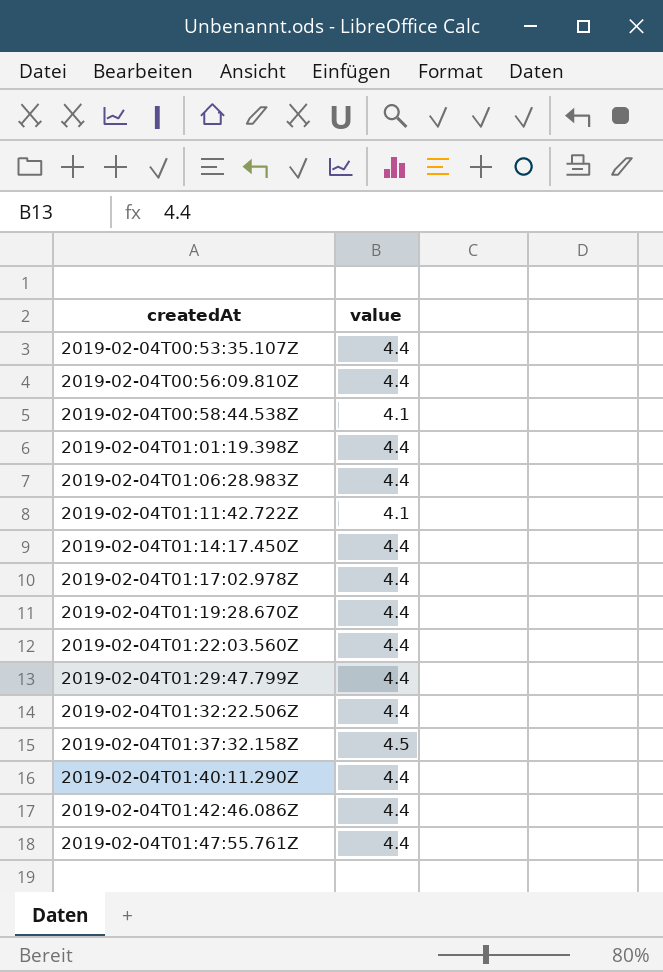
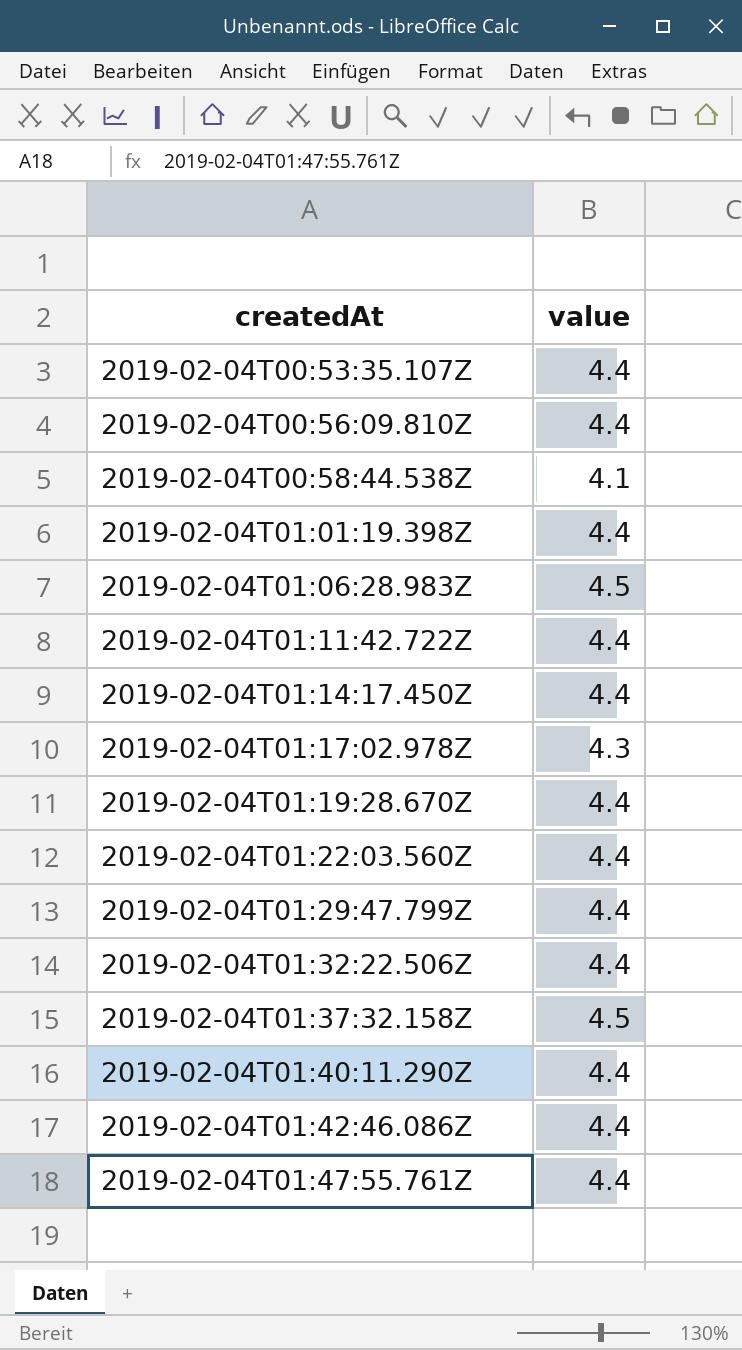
2019-02-04T01:06:28.983Z | value: 4.4 -> 4.5
2019-02-04T01:11:42.722Z | value: 4.1 -> 4.4
2019-02-04T01:17:02.978Z | value: 4.4 -> 4.3

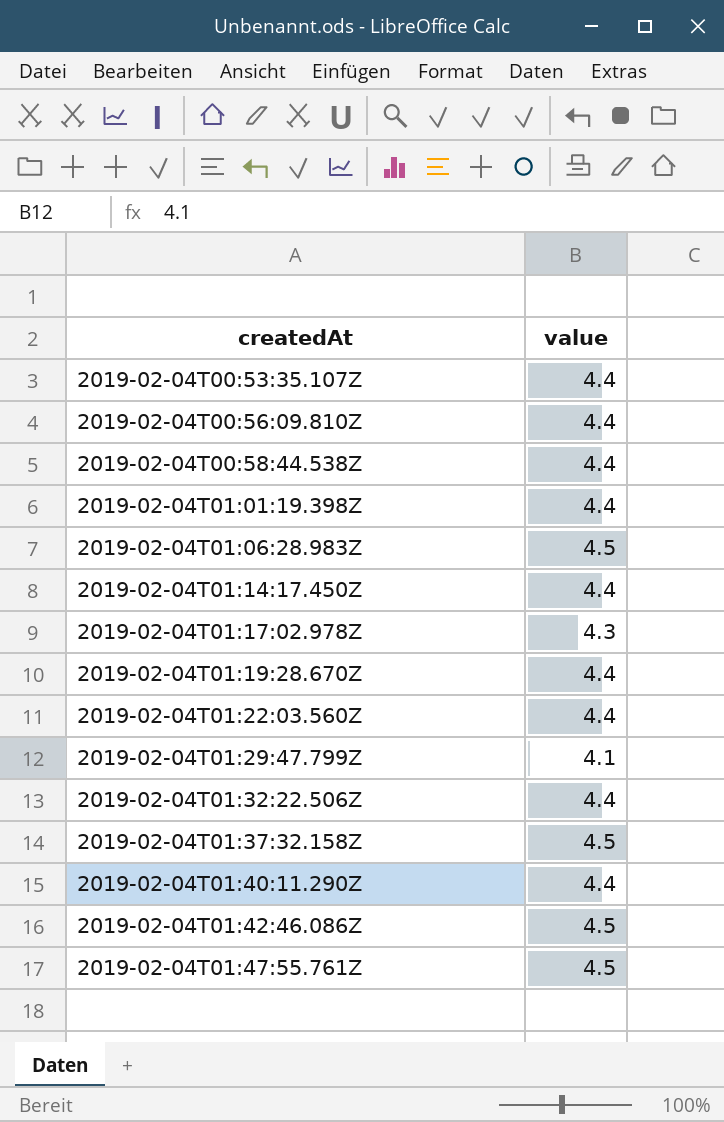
row 2019-02-04T01:11:42.722Z: 4.4 -> none
2019-02-04T00:58:44.538Z | value: 4.1 -> 4.4
2019-02-04T01:29:47.799Z | value: 4.4 -> 4.1
2019-02-04T01:42:46.086Z | value: 4.4 -> 4.5
2019-02-04T01:47:55.761Z | value: 4.4 -> 4.5

